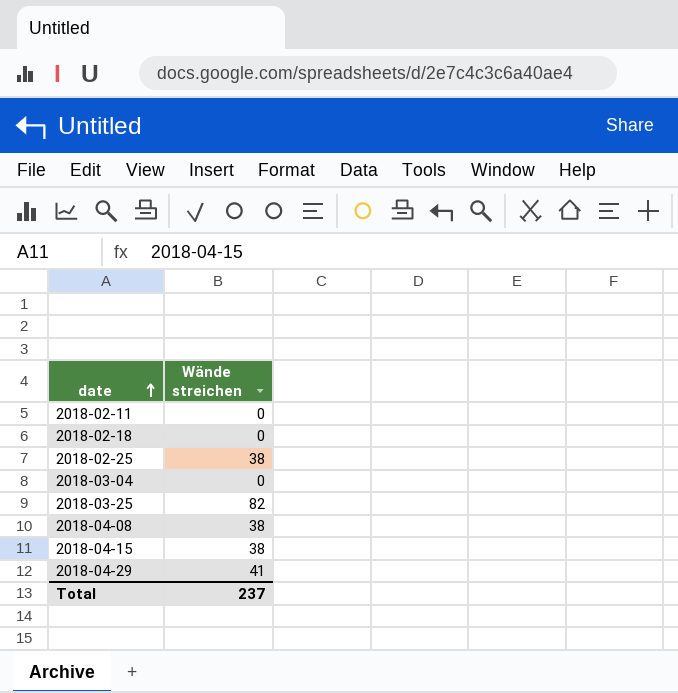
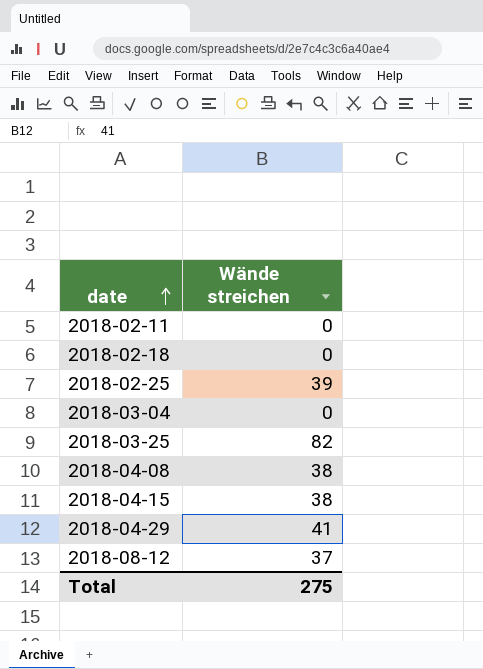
2018-02-25 | Wände streichen: 38 -> 39
row 2018-08-12: none -> 37
Total | Wände streichen: 237 -> 275

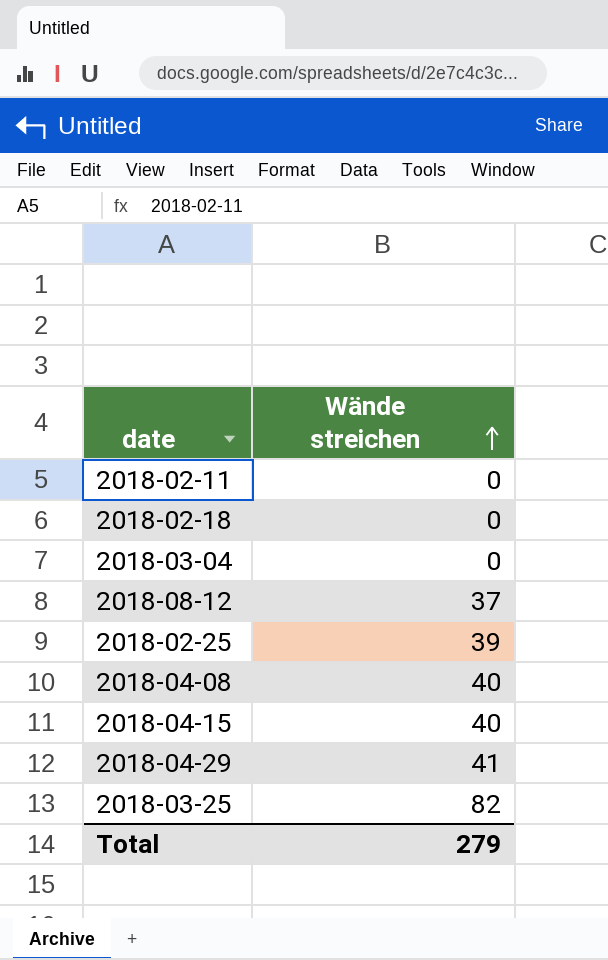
row order: date ascending -> Wände streichen ascending
2018-04-08 | Wände streichen: 38 -> 40
2018-04-15 | Wände streichen: 38 -> 40
Total | Wände streichen: 275 -> 279

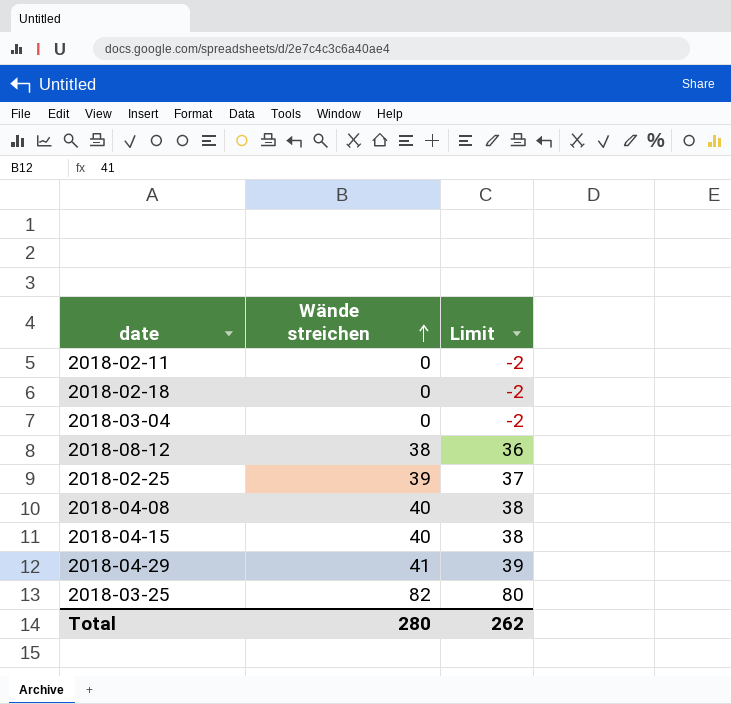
column Limit | formula: none -> [Wände streichen] - 2
2018-08-12 | Wände streichen: 37 -> 38
Total | Wände streichen: 279 -> 280

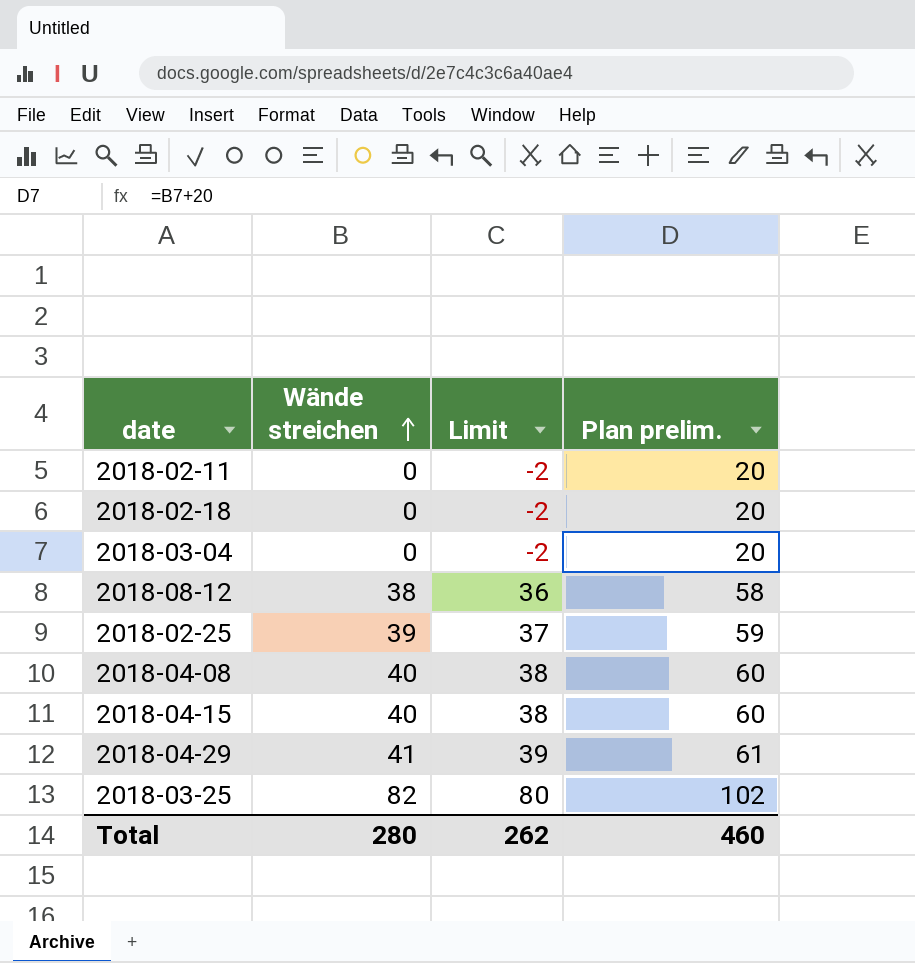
column Plan prelim. | formula: none -> [Wände streichen] + 20

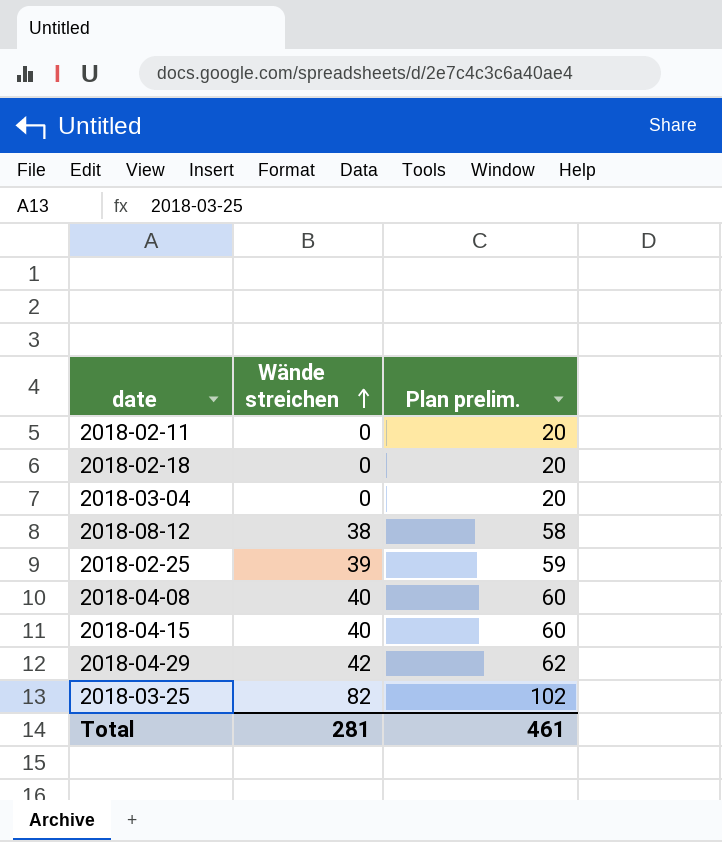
column Limit | formula: [Wände streichen] - 2 -> none
2018-04-29 | Wände streichen: 41 -> 42
2018-04-29 | Plan prelim.: 61 -> 62
Total | Wände streichen: 280 -> 281
Total | Plan prelim.: 460 -> 461

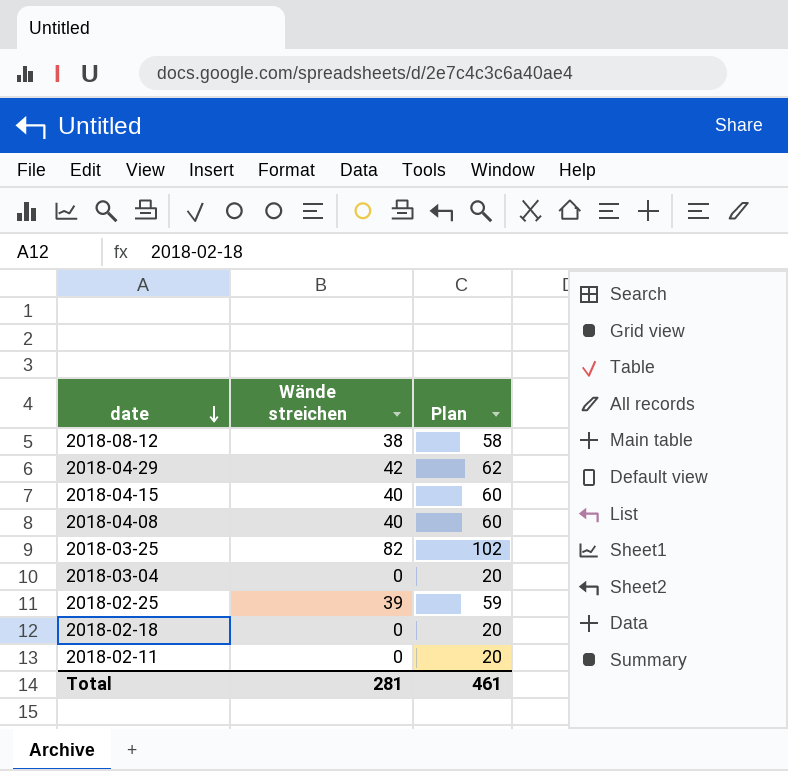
row order: Wände streichen ascending -> date descending
column name: Plan prelim. -> Plan

